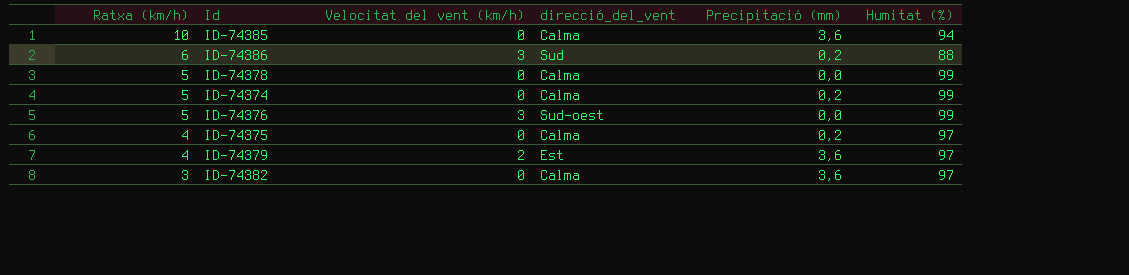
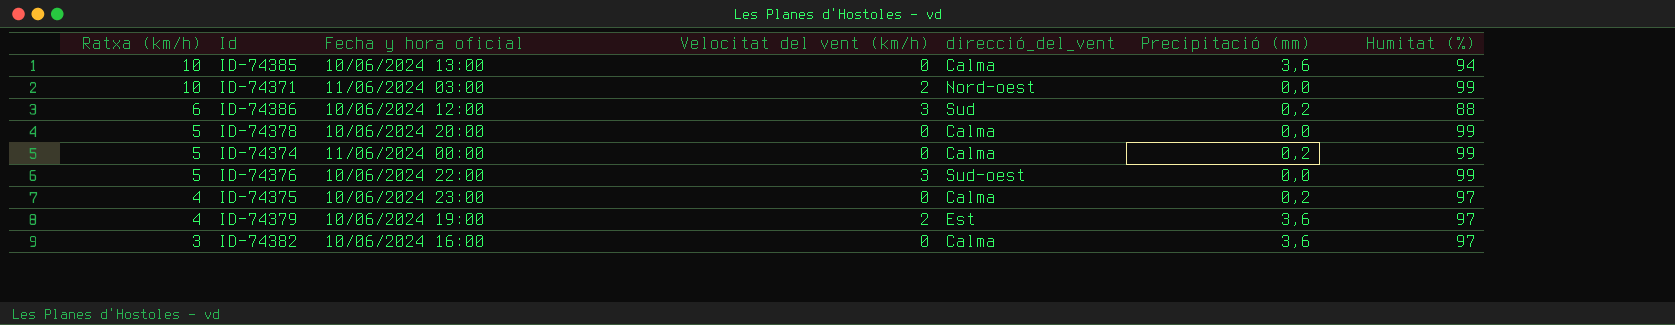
column Fecha y hora oficial | position: none -> 3
row ID-74371: none -> 10 | 11/06/2024 03:00 | 2 | Nord-oest | 0,0 | 99

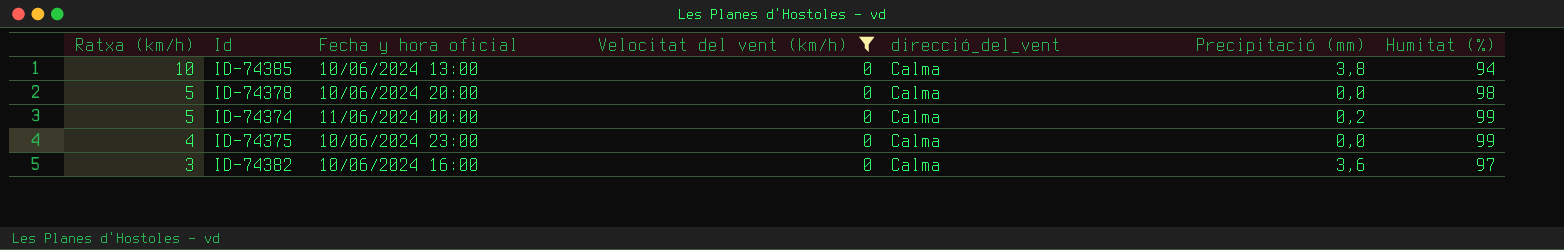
filter: none -> Velocitat del vent (km/h) = 0
ID-74385 | Precipitació (mm): 3,6 -> 3,8
ID-74378 | Humitat (%): 99 -> 98
ID-74375 | Precipitació (mm): 0,2 -> 0,0
ID-74375 | Humitat (%): 97 -> 99

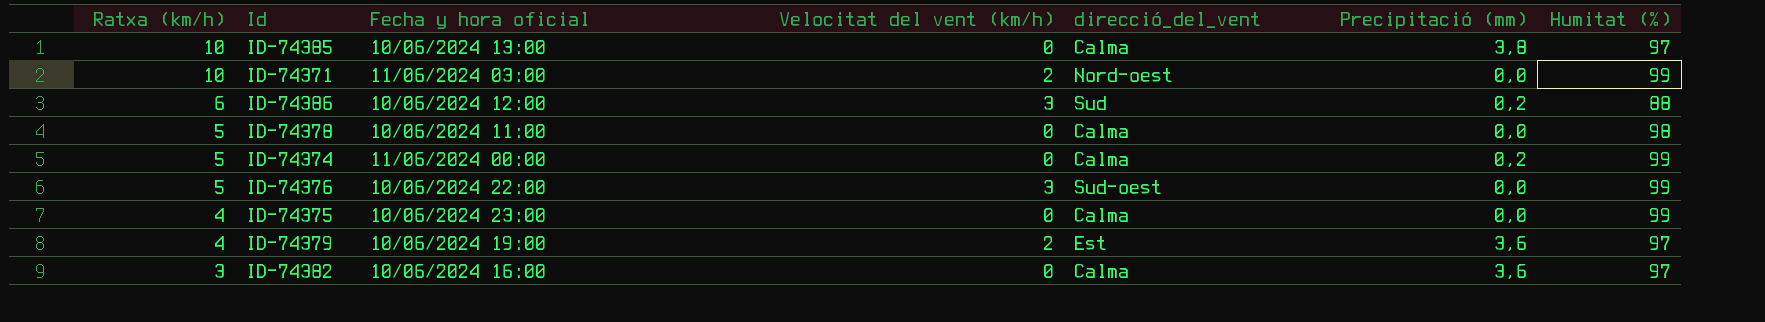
filter: Velocitat del vent (km/h) = 0 -> none
ID-74385 | Humitat (%): 94 -> 97
ID-74378 | Fecha y hora oficial: 10/06/2024 20:00 -> 10/06/2024 11:00

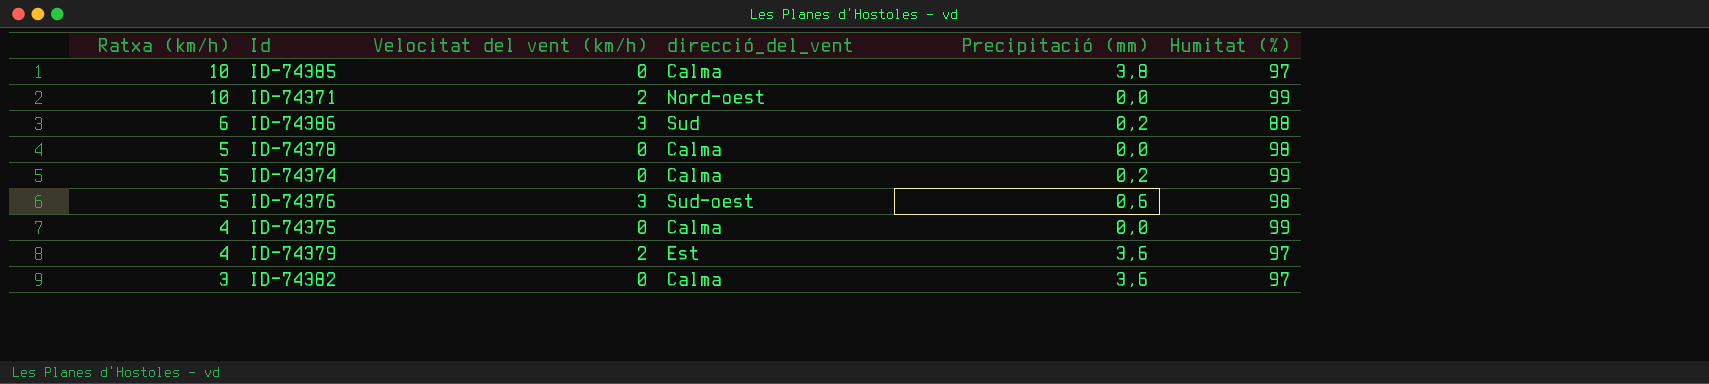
column Fecha y hora oficial | position: 3 -> none
ID-74376 | Precipitació (mm): 0,0 -> 0,6
ID-74376 | Humitat (%): 99 -> 98

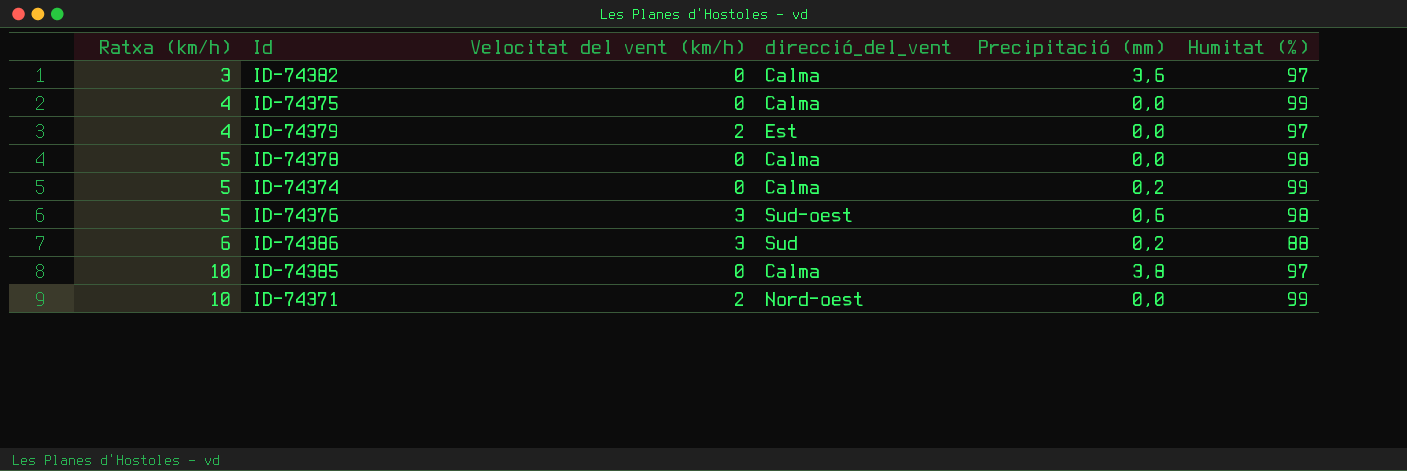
row order: Ratxa (km/h) descending -> Ratxa (km/h) ascending
ID-74379 | Precipitació (mm): 3,6 -> 0,0

